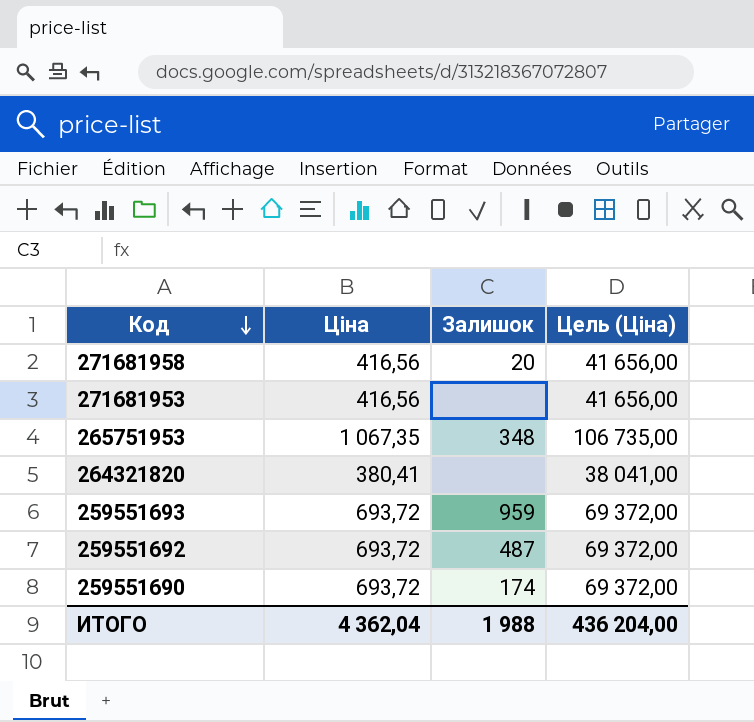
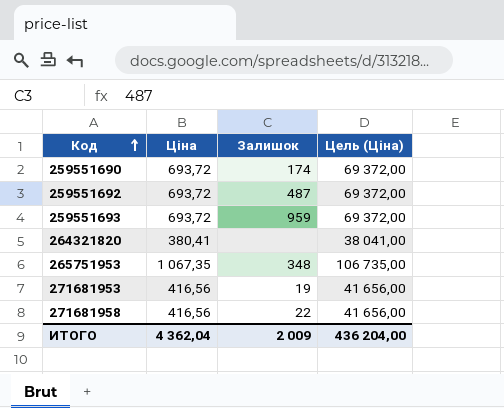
row order: Код descending -> Код ascending
271681953 | Залишок: none -> 19
271681958 | Залишок: 20 -> 22
ИТОГО | Залишок: 1 988 -> 2 009

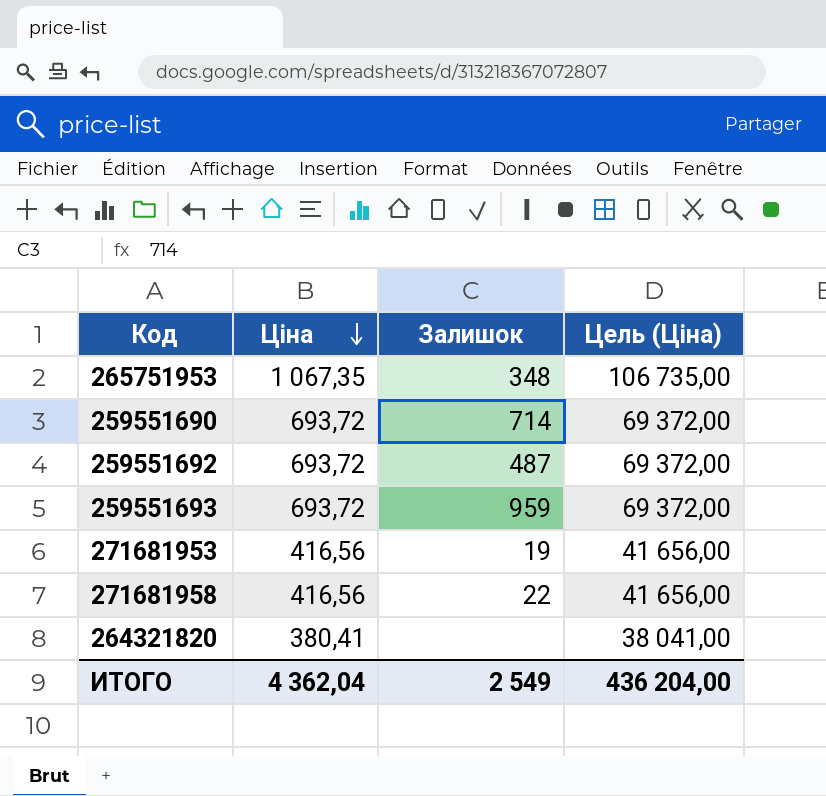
row order: Код ascending -> Ціна descending
259551690 | Залишок: 174 -> 714
ИТОГО | Залишок: 2 009 -> 2 549

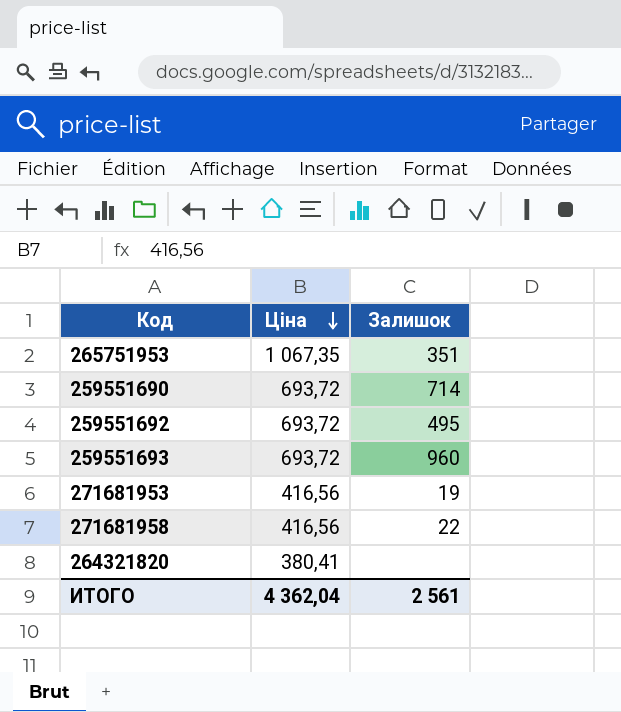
column Цель (Ціна) | formula: [Ціна] * 100 -> none
265751953 | Залишок: 348 -> 351
259551692 | Залишок: 487 -> 495
259551693 | Залишок: 959 -> 960
ИТОГО | Залишок: 2 549 -> 2 561

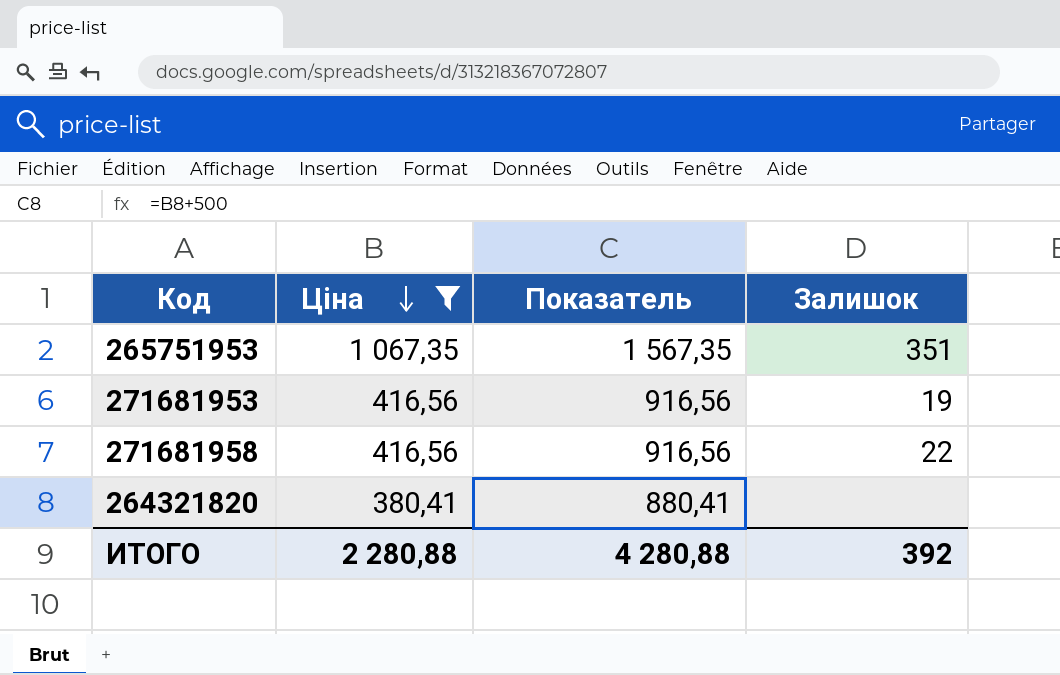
filter: none -> Ціна != 693,72
column Показатель | formula: none -> [Ціна] + 500
ИТОГО | Ціна: 4 362,04 -> 2 280,88
ИТОГО | Залишок: 2 561 -> 392

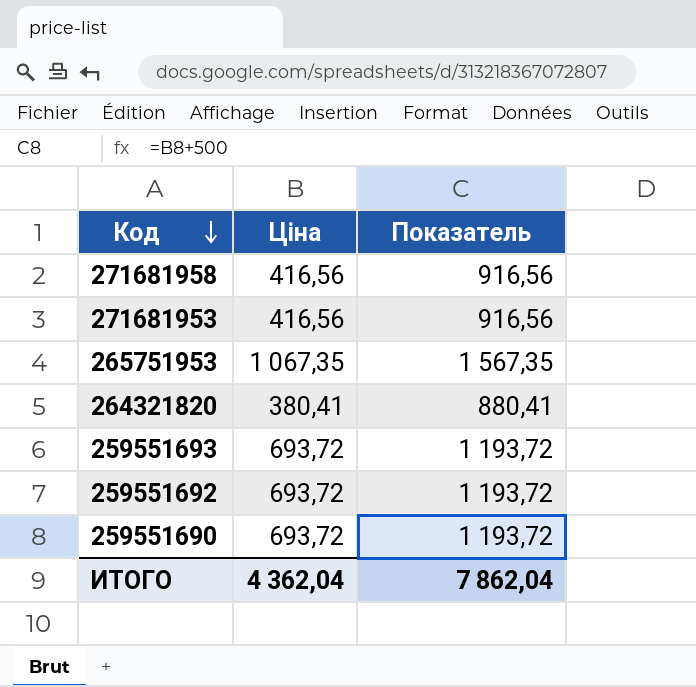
filter: Ціна != 693,72 -> none
row order: Ціна descending -> Код descending
column Залишок | position: 4 -> none
ИТОГО | Ціна: 2 280,88 -> 4 362,04
ИТОГО | Показатель: 4 280,88 -> 7 862,04

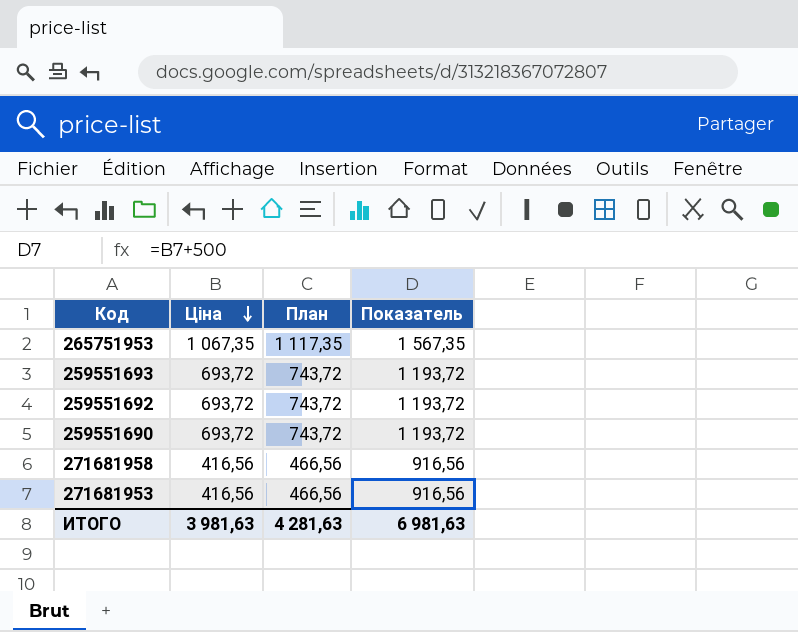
row order: Код descending -> Ціна descending
column План | formula: none -> [Ціна] + 50
row 264321820: 380,41 | 880,41 -> none
ИТОГО | Ціна: 4 362,04 -> 3 981,63
ИТОГО | Показатель: 7 862,04 -> 6 981,63

